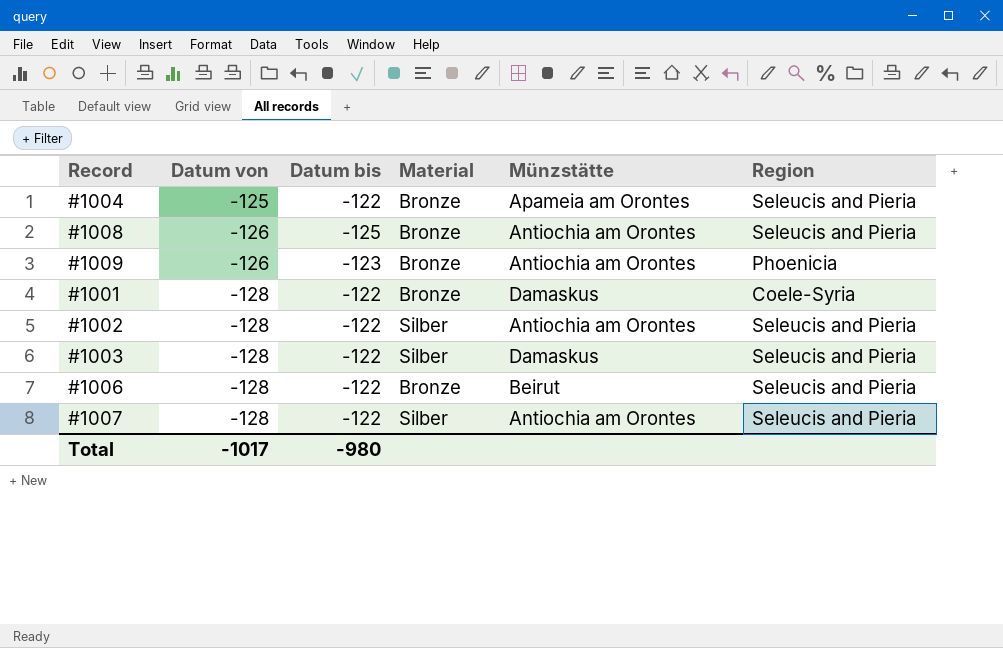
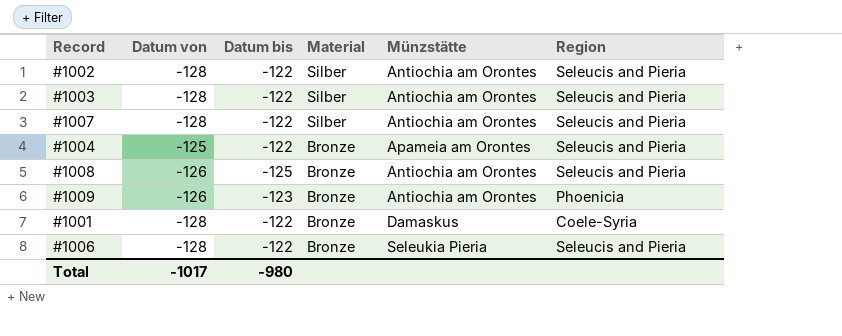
row order: Datum von descending -> Material descending
#1003 | Münzstätte: Damaskus -> Antiochia am Orontes
#1006 | Münzstätte: Beirut -> Seleukia Pieria

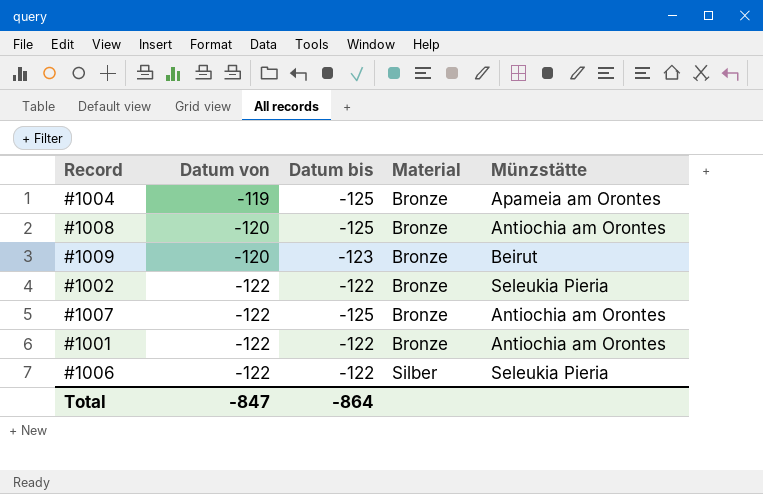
row order: Material descending -> Datum von descending
column Region | position: 6 -> none
row #1003: -128 | -122 | Silber | Antiochia am Orontes | Seleucis and Pieria -> none
#1004 | Datum von: -125 -> -119
#1004 | Datum bis: -122 -> -125
#1008 | Datum von: -126 -> -120
#1009 | Datum von: -126 -> -120
#1009 | Münzstätte: Antiochia am Orontes -> Beirut
#1002 | Datum von: -128 -> -122
#1002 | Material: Silber -> Bronze
#1002 | Münzstätte: Antiochia am Orontes -> Seleukia Pieria
#1007 | Datum von: -128 -> -122
#1007 | Datum bis: -122 -> -125
#1007 | Material: Silber -> Bronze
#1001 | Datum von: -128 -> -122
#1001 | Münzstätte: Damaskus -> Antiochia am Orontes
#1006 | Datum von: -128 -> -122
#1006 | Material: Bronze -> Silber
Total | Datum von: -1017 -> -847
Total | Datum bis: -980 -> -864

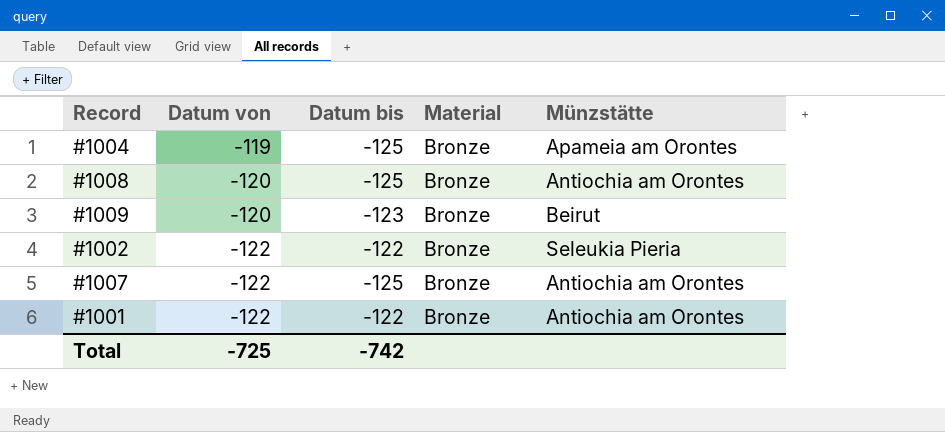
row #1006: -122 | -122 | Silber | Seleukia Pieria -> none
Total | Datum von: -847 -> -725
Total | Datum bis: -864 -> -742

